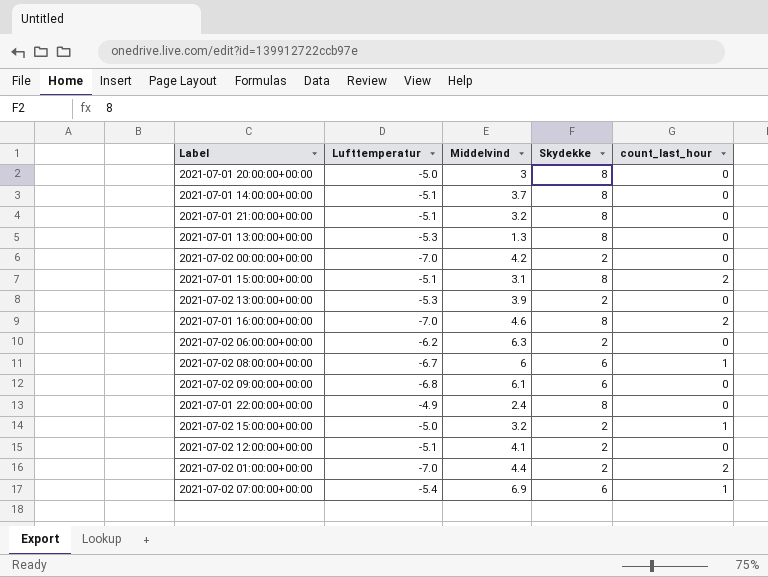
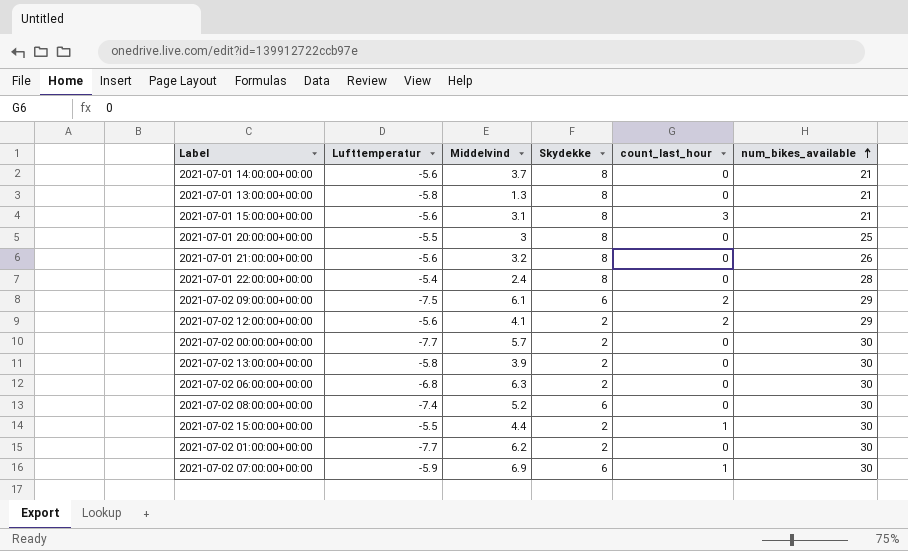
row order: none -> num_bikes_available ascending
column num_bikes_available | position: none -> 6
row 2021-07-01 16:00:00+00:00: -7.0 | 4.6 | 8 | 2 -> none
2021-07-01 14:00:00+00:00 | Lufttemperatur: -5.1 -> -5.6
2021-07-01 13:00:00+00:00 | Lufttemperatur: -5.3 -> -5.8
2021-07-01 15:00:00+00:00 | Lufttemperatur: -5.1 -> -5.6
2021-07-01 15:00:00+00:00 | count_last_hour: 2 -> 3
2021-07-01 20:00:00+00:00 | Lufttemperatur: -5.0 -> -5.5
2021-07-01 21:00:00+00:00 | Lufttemperatur: -5.1 -> -5.6
2021-07-01 22:00:00+00:00 | Lufttemperatur: -4.9 -> -5.4
2021-07-02 09:00:00+00:00 | Lufttemperatur: -6.8 -> -7.5
2021-07-02 09:00:00+00:00 | count_last_hour: 0 -> 2
2021-07-02 12:00:00+00:00 | Lufttemperatur: -5.1 -> -5.6
2021-07-02 12:00:00+00:00 | count_last_hour: 0 -> 2
2021-07-02 00:00:00+00:00 | Lufttemperatur: -7.0 -> -7.7
2021-07-02 00:00:00+00:00 | Middelvind: 4.2 -> 5.7
2021-07-02 13:00:00+00:00 | Lufttemperatur: -5.3 -> -5.8
2021-07-02 06:00:00+00:00 | Lufttemperatur: -6.2 -> -6.8
2021-07-02 08:00:00+00:00 | Lufttemperatur: -6.7 -> -7.4
2021-07-02 08:00:00+00:00 | Middelvind: 6 -> 5.2
2021-07-02 08:00:00+00:00 | count_last_hour: 1 -> 0
2021-07-02 15:00:00+00:00 | Lufttemperatur: -5.0 -> -5.5
2021-07-02 15:00:00+00:00 | Middelvind: 3.2 -> 4.4
2021-07-02 01:00:00+00:00 | Lufttemperatur: -7.0 -> -7.7
2021-07-02 01:00:00+00:00 | Middelvind: 4.4 -> 6.2
2021-07-02 01:00:00+00:00 | count_last_hour: 2 -> 0
2021-07-02 07:00:00+00:00 | Lufttemperatur: -5.4 -> -5.9

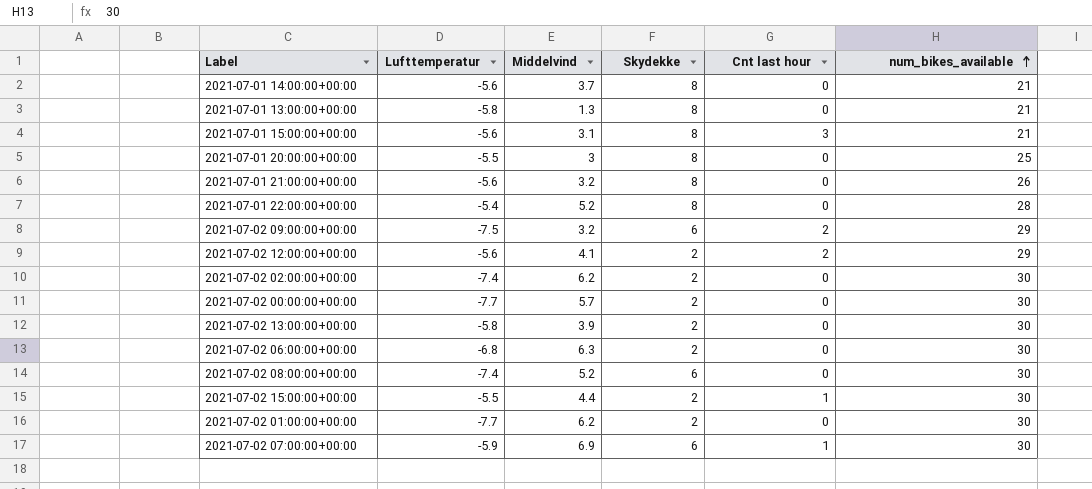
column name: count_last_hour -> Cnt last hour
2021-07-01 22:00:00+00:00 | Middelvind: 2.4 -> 5.2
2021-07-02 09:00:00+00:00 | Middelvind: 6.1 -> 3.2
row 2021-07-02 02:00:00+00:00: none -> -7.4 | 6.2 | 2 | 0 | 30

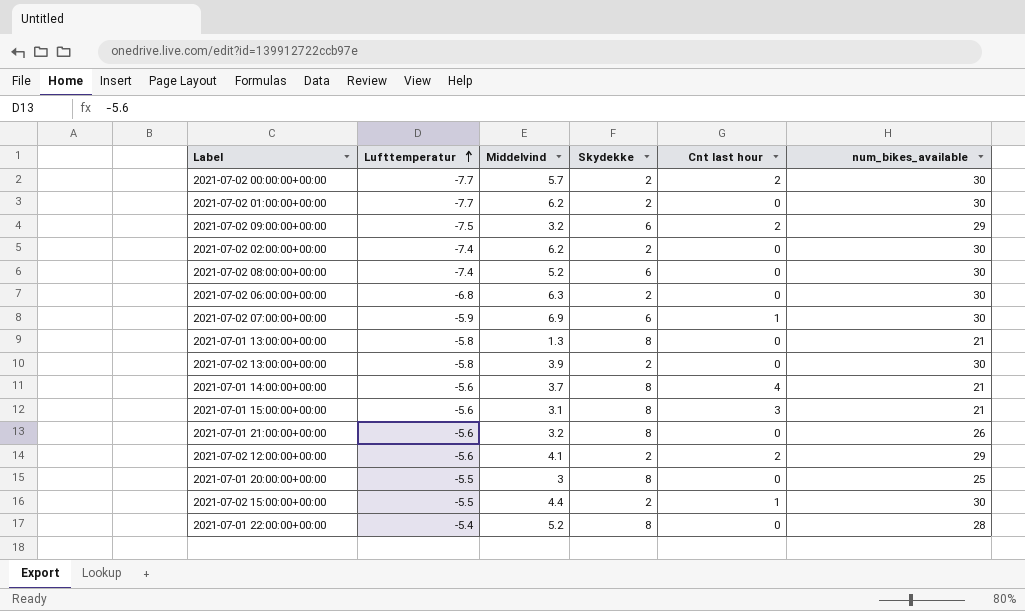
row order: num_bikes_available ascending -> Lufttemperatur ascending
2021-07-02 00:00:00+00:00 | Cnt last hour: 0 -> 2
2021-07-01 14:00:00+00:00 | Cnt last hour: 0 -> 4

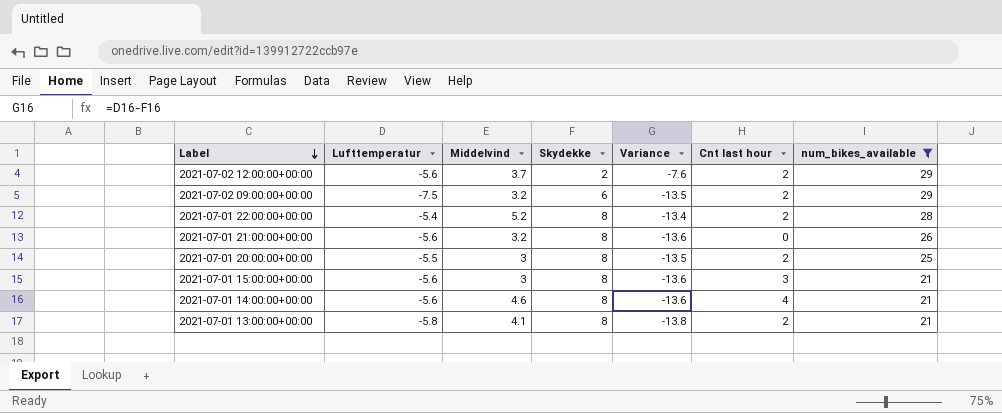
filter: none -> num_bikes_available != 30
row order: Lufttemperatur ascending -> Label descending
column Variance | formula: none -> [Lufttemperatur] - [Skydekke]
2021-07-02 12:00:00+00:00 | Middelvind: 4.1 -> 3.7
2021-07-01 22:00:00+00:00 | Cnt last hour: 0 -> 2
2021-07-01 20:00:00+00:00 | Cnt last hour: 0 -> 2
2021-07-01 15:00:00+00:00 | Middelvind: 3.1 -> 3
2021-07-01 14:00:00+00:00 | Middelvind: 3.7 -> 4.6
2021-07-01 13:00:00+00:00 | Middelvind: 1.3 -> 4.1
2021-07-01 13:00:00+00:00 | Cnt last hour: 0 -> 2

